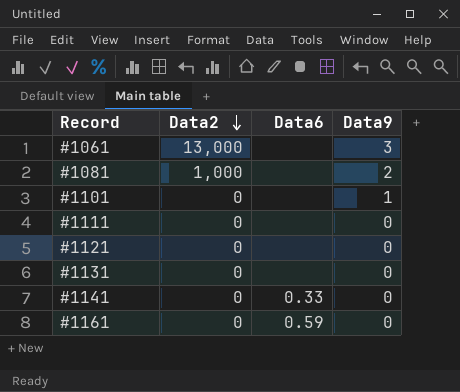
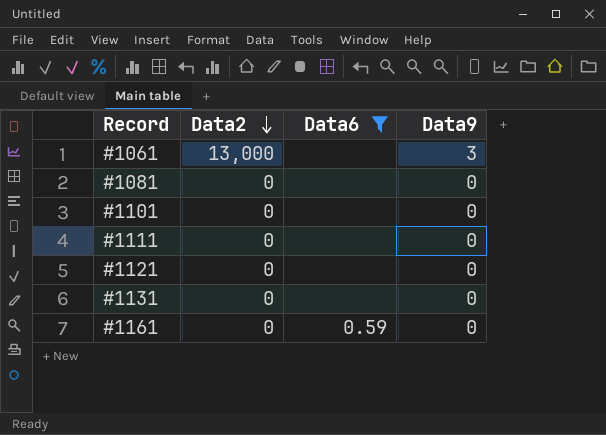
filter: none -> Data6 != 0.33
#1081 | Data2: 1,000 -> 0
#1081 | Data9: 2 -> 0
#1101 | Data9: 1 -> 0

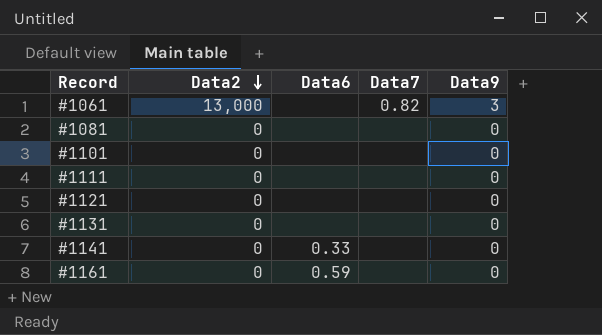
filter: Data6 != 0.33 -> none
column Data7 | position: none -> 4

